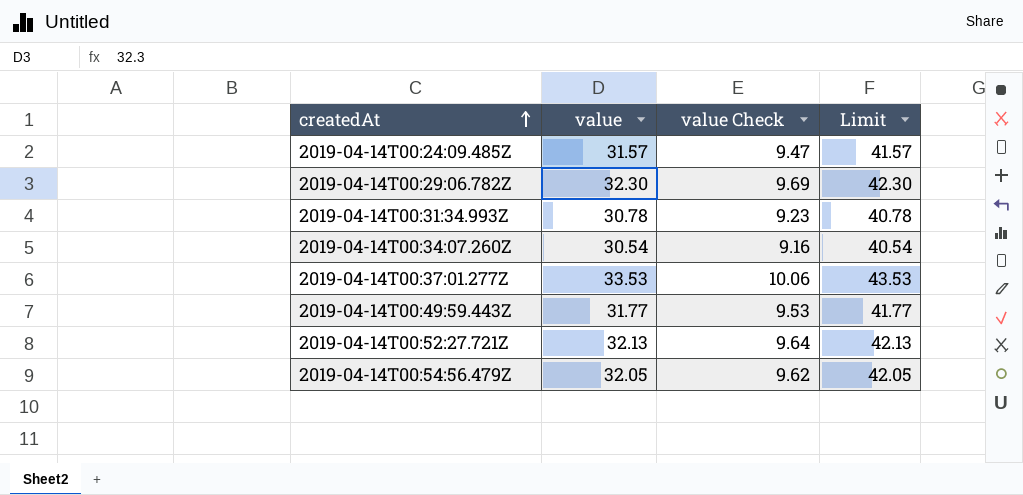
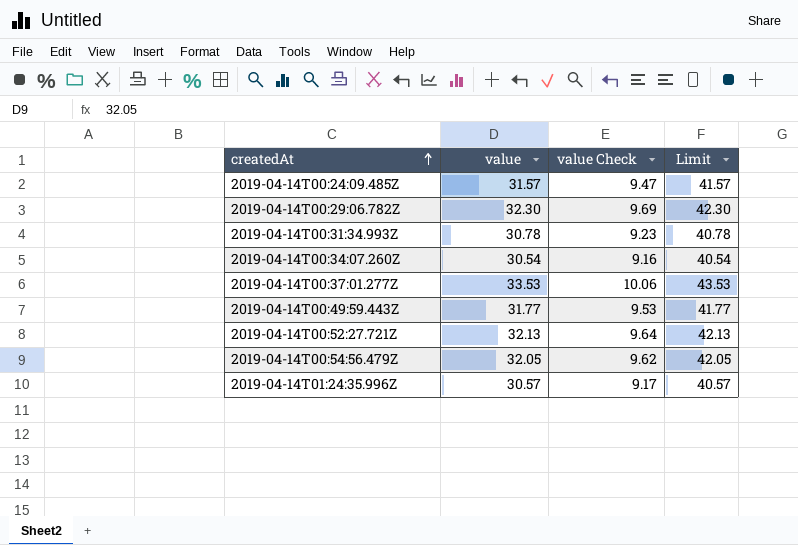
row 2019-04-14T01:24:35.996Z: none -> 30.57 | 9.17 | 40.57

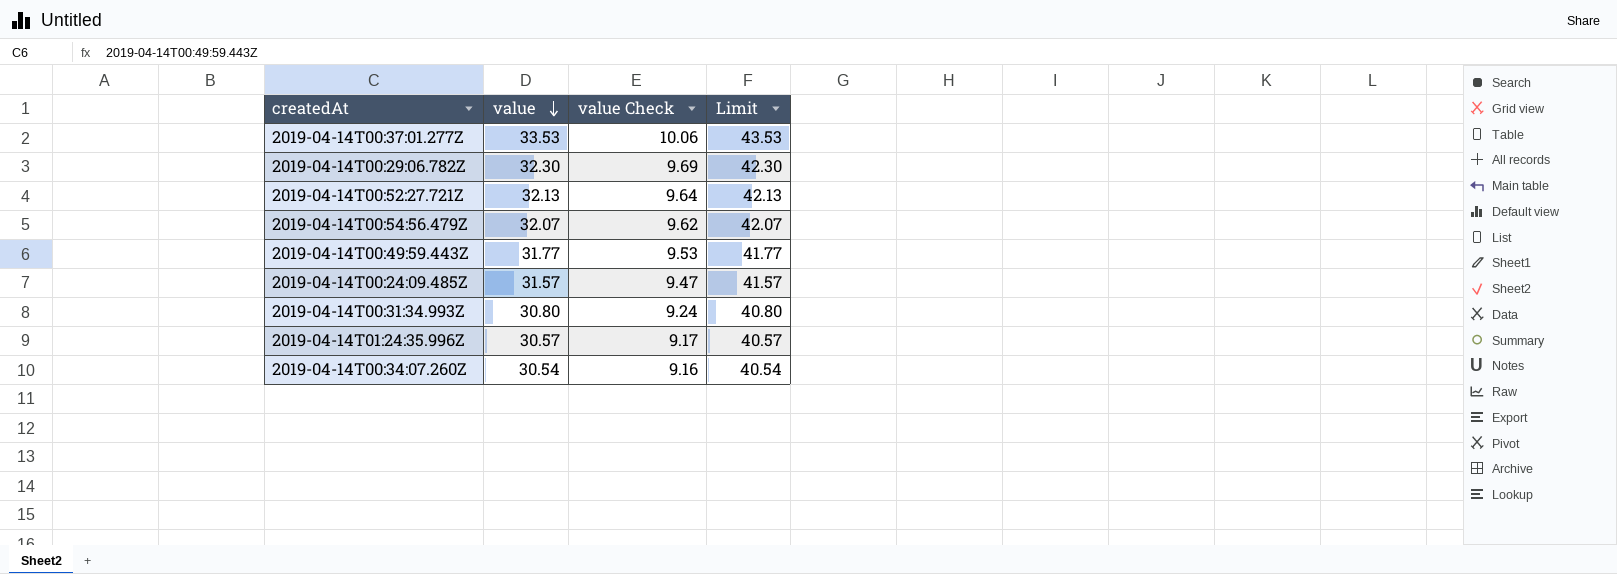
row order: createdAt ascending -> value descending
2019-04-14T00:54:56.479Z | value: 32.05 -> 32.07
2019-04-14T00:54:56.479Z | Limit: 42.05 -> 42.07
2019-04-14T00:31:34.993Z | value: 30.78 -> 30.80
2019-04-14T00:31:34.993Z | value Check: 9.23 -> 9.24
2019-04-14T00:31:34.993Z | Limit: 40.78 -> 40.80

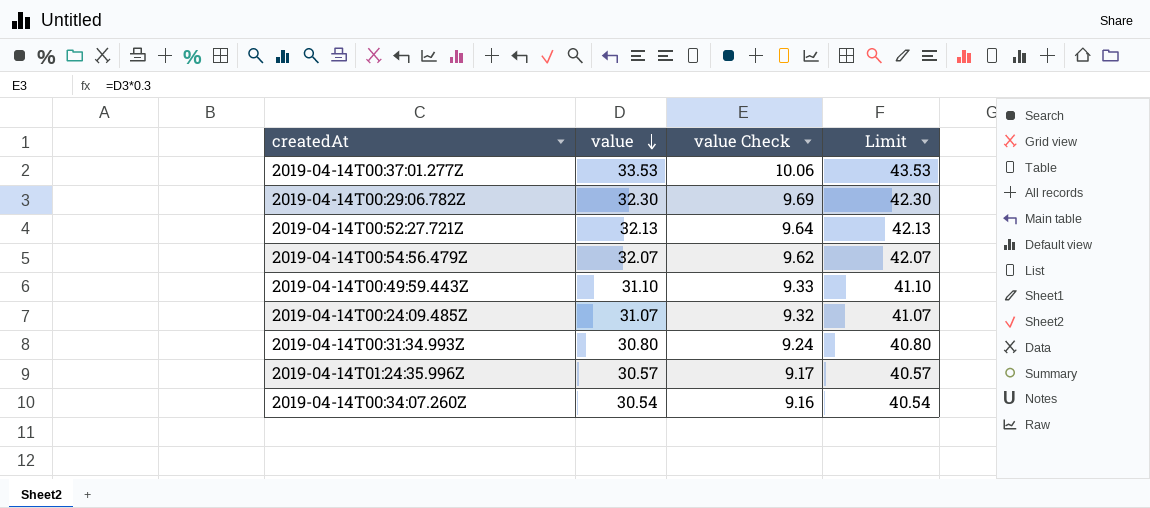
2019-04-14T00:49:59.443Z | value: 31.77 -> 31.10
2019-04-14T00:49:59.443Z | value Check: 9.53 -> 9.33
2019-04-14T00:49:59.443Z | Limit: 41.77 -> 41.10
2019-04-14T00:24:09.485Z | value: 31.57 -> 31.07
2019-04-14T00:24:09.485Z | value Check: 9.47 -> 9.32
2019-04-14T00:24:09.485Z | Limit: 41.57 -> 41.07

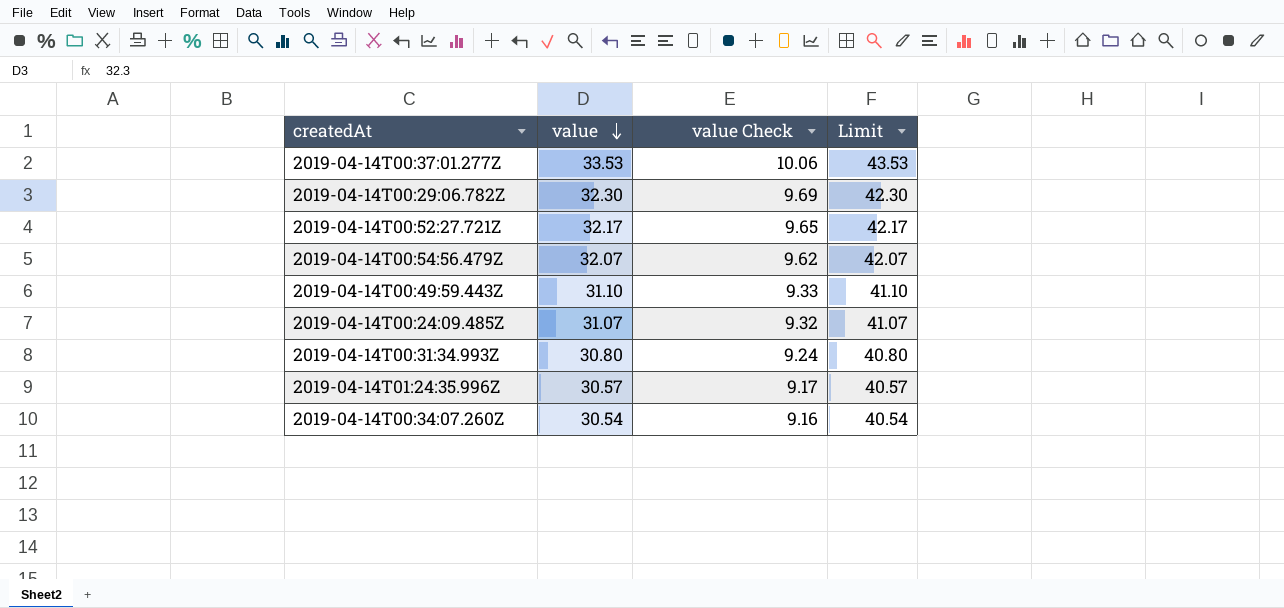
2019-04-14T00:52:27.721Z | value: 32.13 -> 32.17
2019-04-14T00:52:27.721Z | value Check: 9.64 -> 9.65
2019-04-14T00:52:27.721Z | Limit: 42.13 -> 42.17

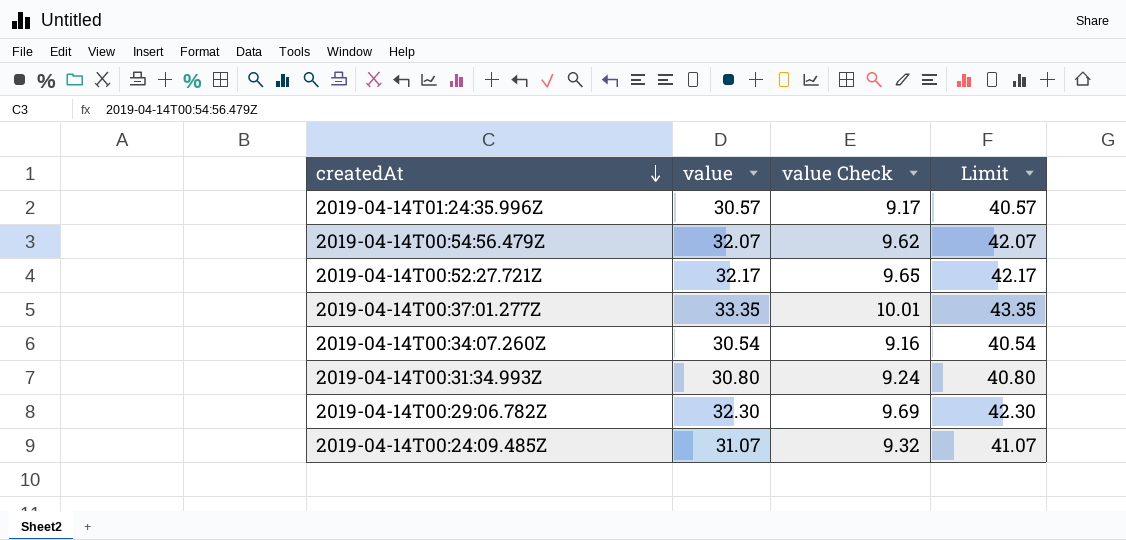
row order: value descending -> createdAt descending
row 2019-04-14T00:49:59.443Z: 31.10 | 9.33 | 41.10 -> none
2019-04-14T00:37:01.277Z | value: 33.53 -> 33.35
2019-04-14T00:37:01.277Z | value Check: 10.06 -> 10.01
2019-04-14T00:37:01.277Z | Limit: 43.53 -> 43.35

